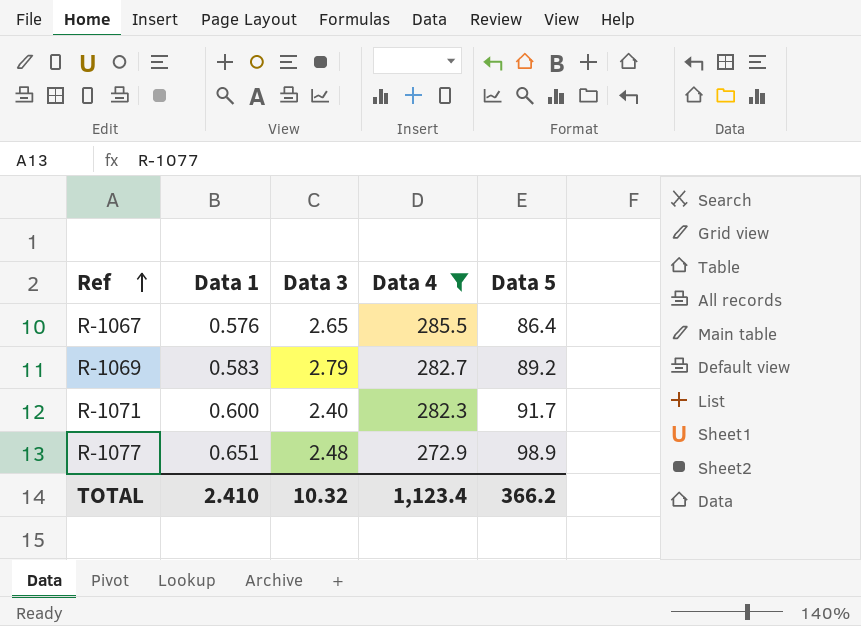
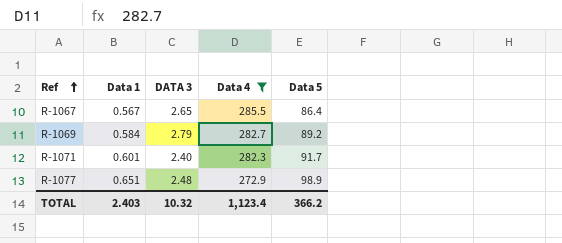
column name: Data 3 -> DATA 3
R-1067 | Data 1: 0.576 -> 0.567
R-1069 | Data 1: 0.583 -> 0.584
R-1071 | Data 1: 0.600 -> 0.601
TOTAL | Data 1: 2.410 -> 2.403

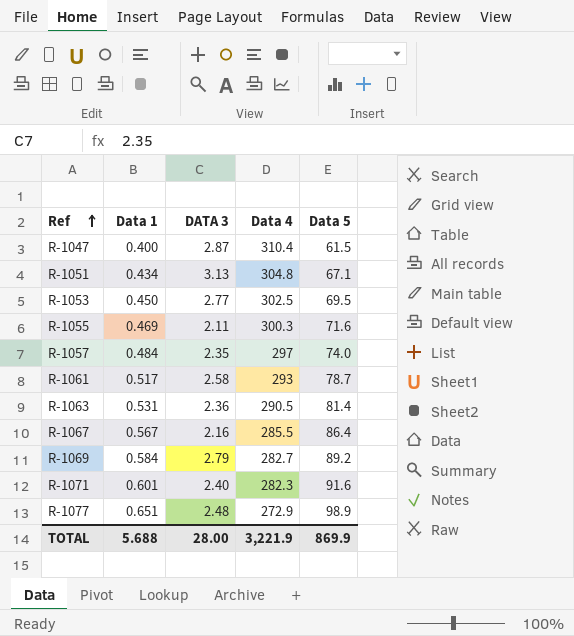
filter: Data 4 <= 285.5 -> none
R-1067 | DATA 3: 2.65 -> 2.16
R-1071 | Data 5: 91.7 -> 91.6
TOTAL | Data 1: 2.403 -> 5.688
TOTAL | DATA 3: 10.32 -> 28.00
TOTAL | Data 4: 1,123.4 -> 3,221.9
TOTAL | Data 5: 366.2 -> 869.9

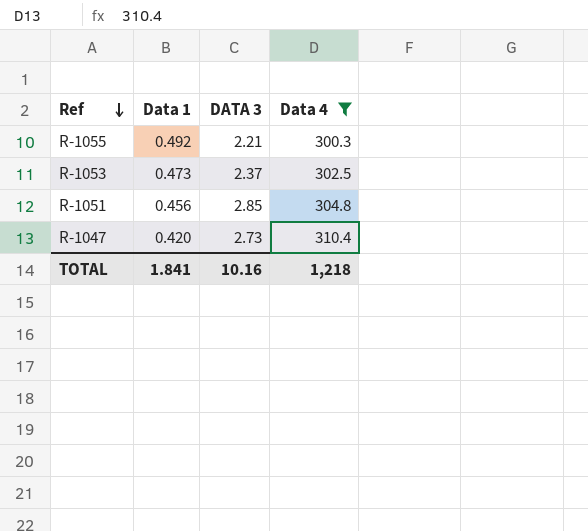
filter: none -> Data 4 >= 300.3
row order: Ref ascending -> Ref descending
column Data 5 | position: 5 -> none
R-1055 | Data 1: 0.469 -> 0.492
R-1055 | DATA 3: 2.11 -> 2.21
R-1053 | Data 1: 0.450 -> 0.473
R-1053 | DATA 3: 2.77 -> 2.37
R-1051 | Data 1: 0.434 -> 0.456
R-1051 | DATA 3: 3.13 -> 2.85
R-1047 | Data 1: 0.400 -> 0.420
R-1047 | DATA 3: 2.87 -> 2.73
TOTAL | Data 1: 5.688 -> 1.841
TOTAL | DATA 3: 28.00 -> 10.16
TOTAL | Data 4: 3,221.9 -> 1,218

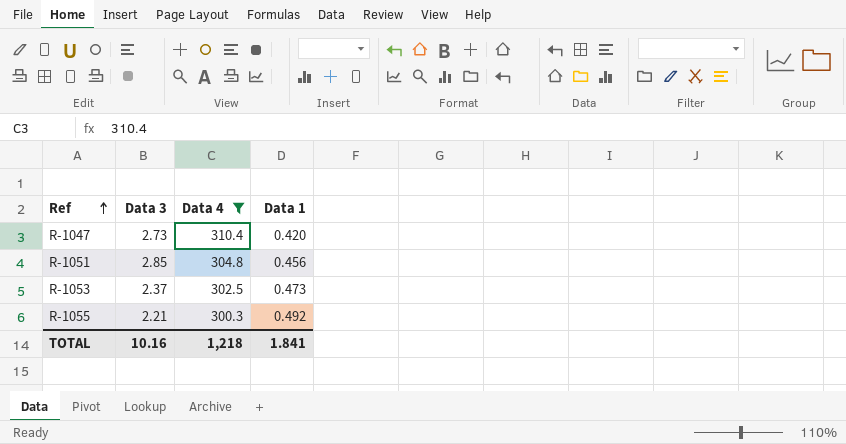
row order: Ref descending -> Ref ascending
column name: DATA 3 -> Data 3
column Data 1 | position: 2 -> 4

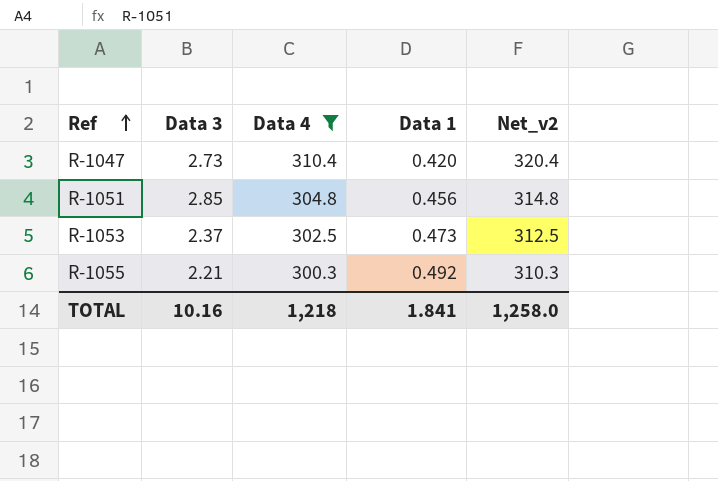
column Net_v2 | formula: none -> [Data 4] + 10

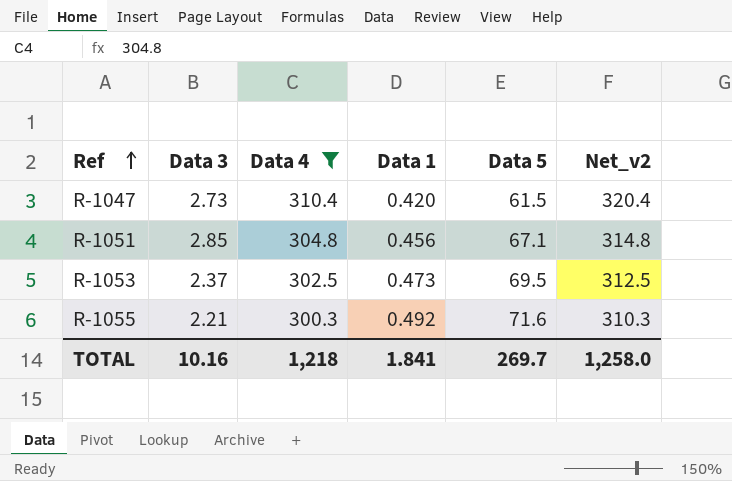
column Data 5 | position: none -> 5

